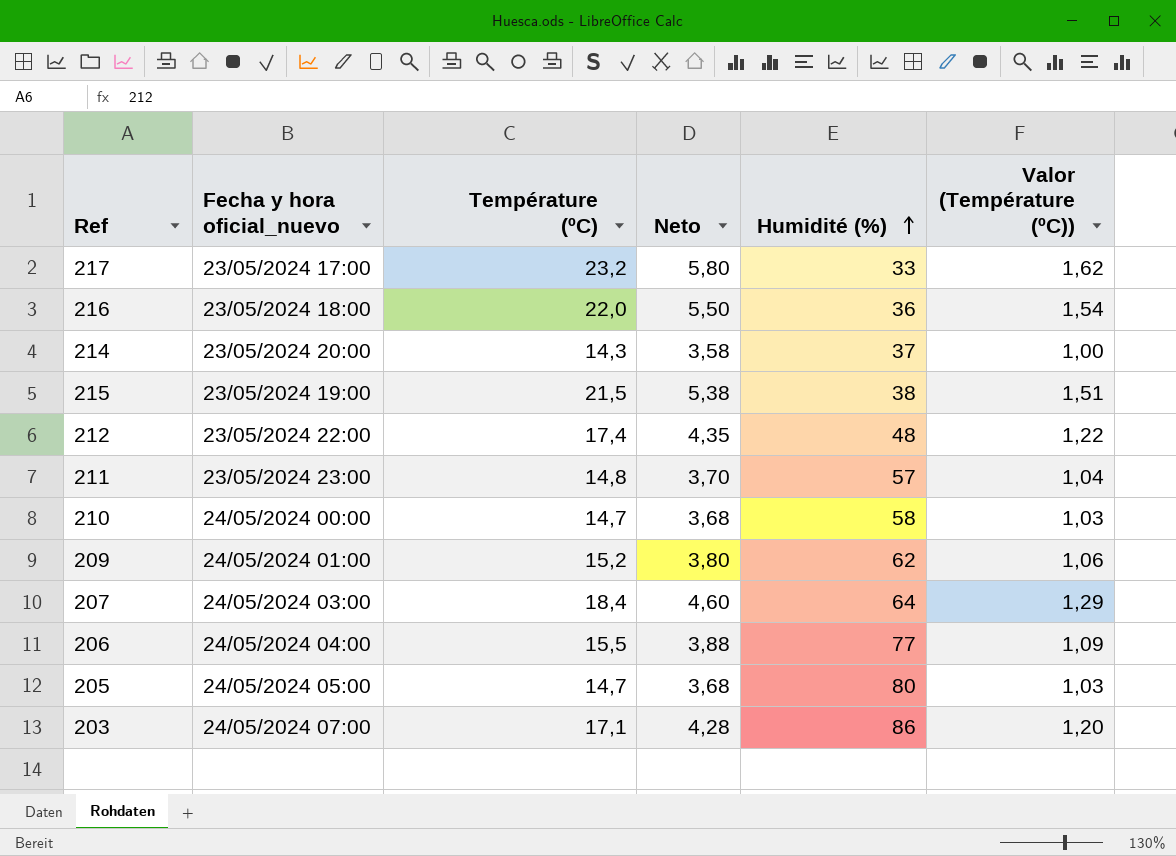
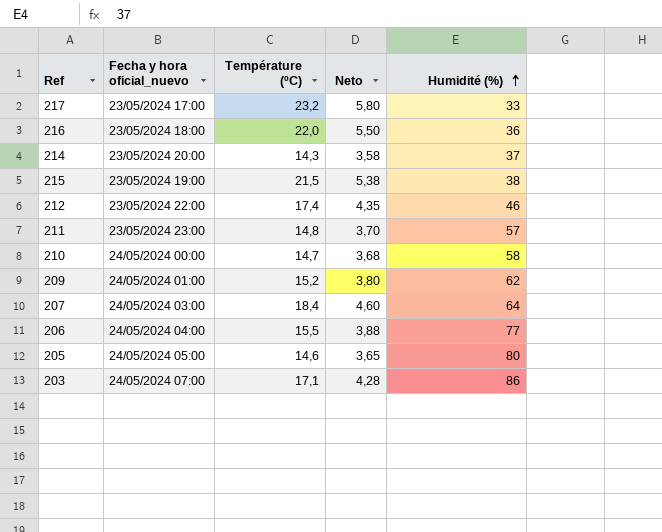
column Valor (Température (ºC)) | formula: [Température (ºC)] * 0,07 -> none
212 | Humidité (%): 48 -> 46
205 | Température (ºC): 14,7 -> 14,6
205 | Neto: 3,68 -> 3,65

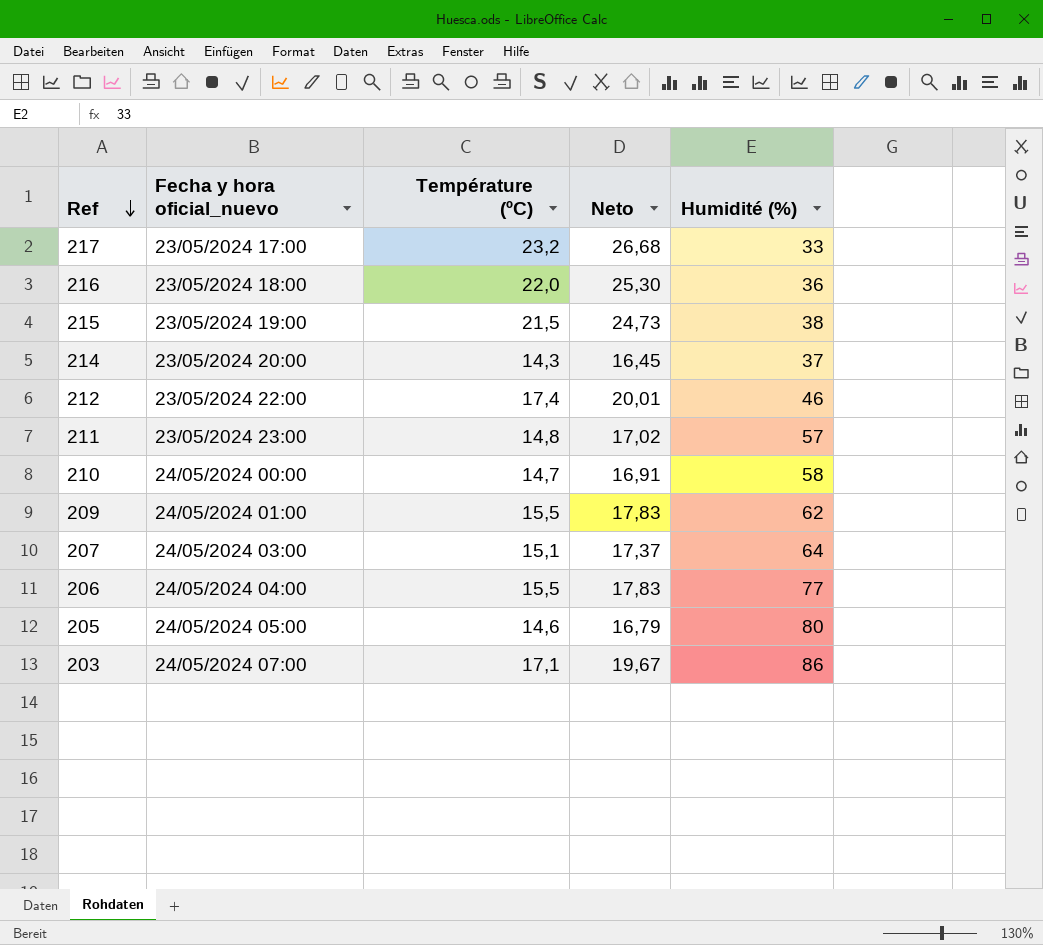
row order: Humidité (%) ascending -> Ref descending
column Neto | formula: [Température (ºC)] * 0,25 -> [Température (ºC)] * 1,15
209 | Température (ºC): 15,2 -> 15,5
207 | Température (ºC): 18,4 -> 15,1

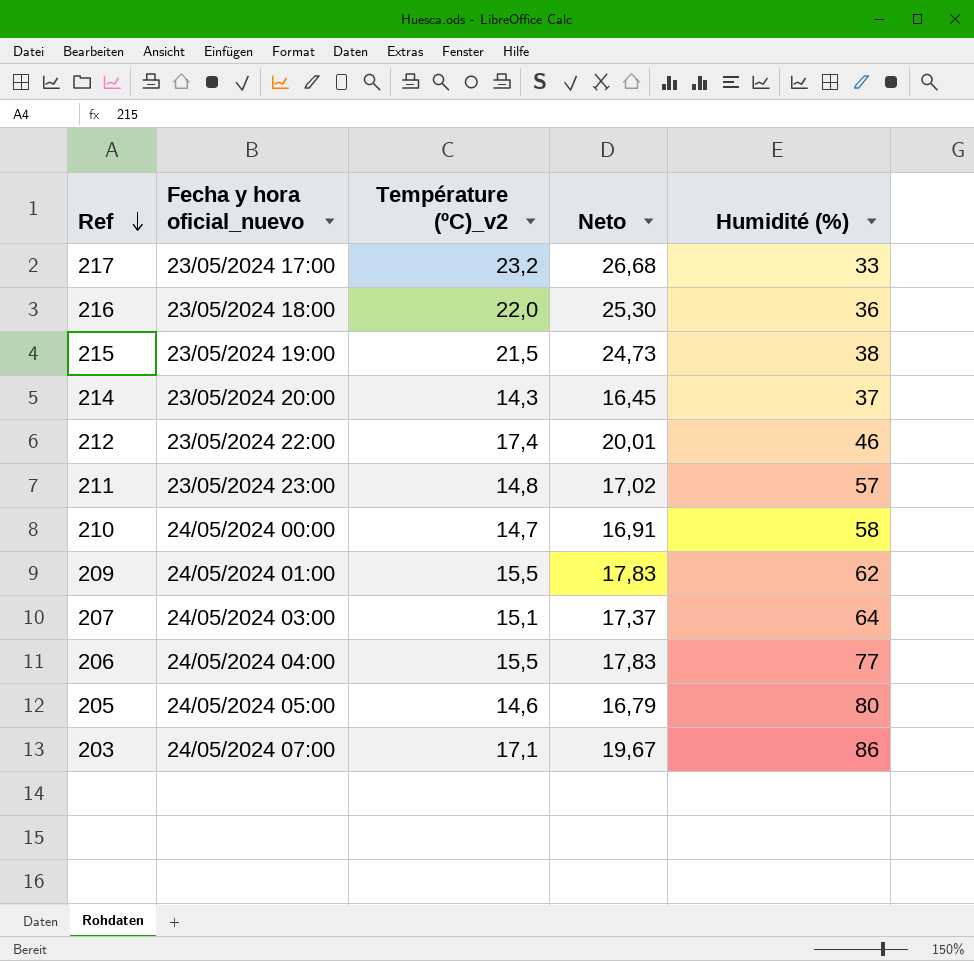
column name: Température (ºC) -> Température (ºC)_v2

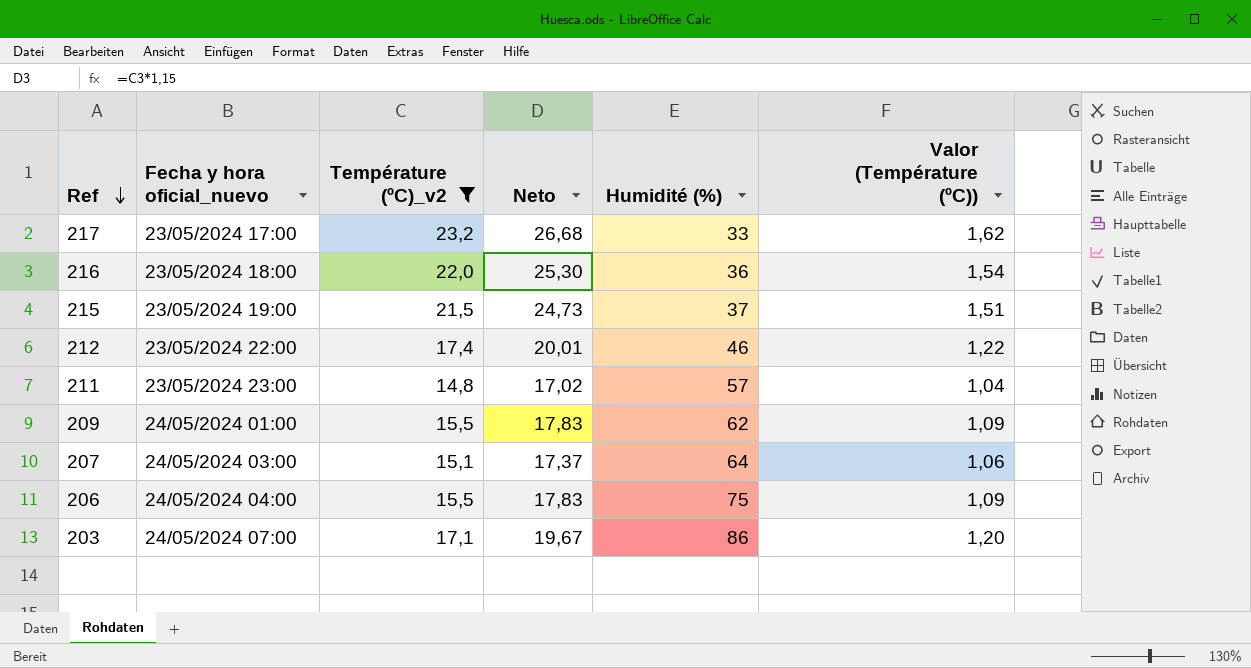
filter: none -> Température (ºC)_v2 >= 14,8
column Valor (Température (ºC)) | formula: none -> [Température (ºC)_v2] * 0,07
215 | Humidité (%): 38 -> 37
206 | Humidité (%): 77 -> 75

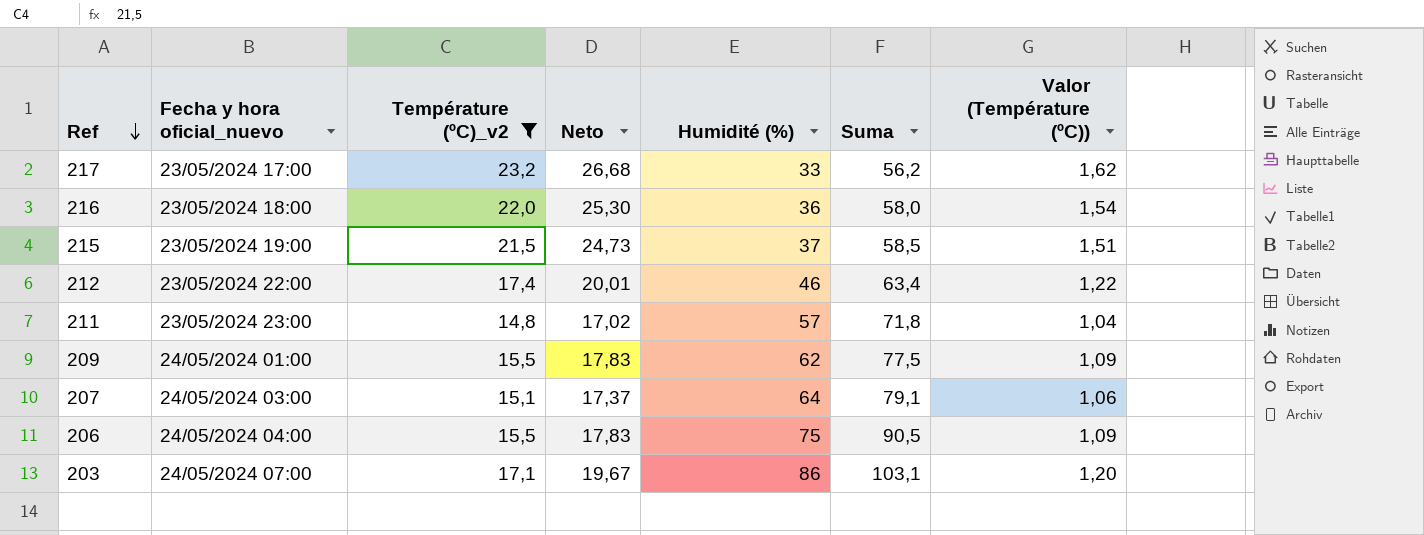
column Suma | formula: none -> [Température (ºC)_v2] + [Humidité (%)]

